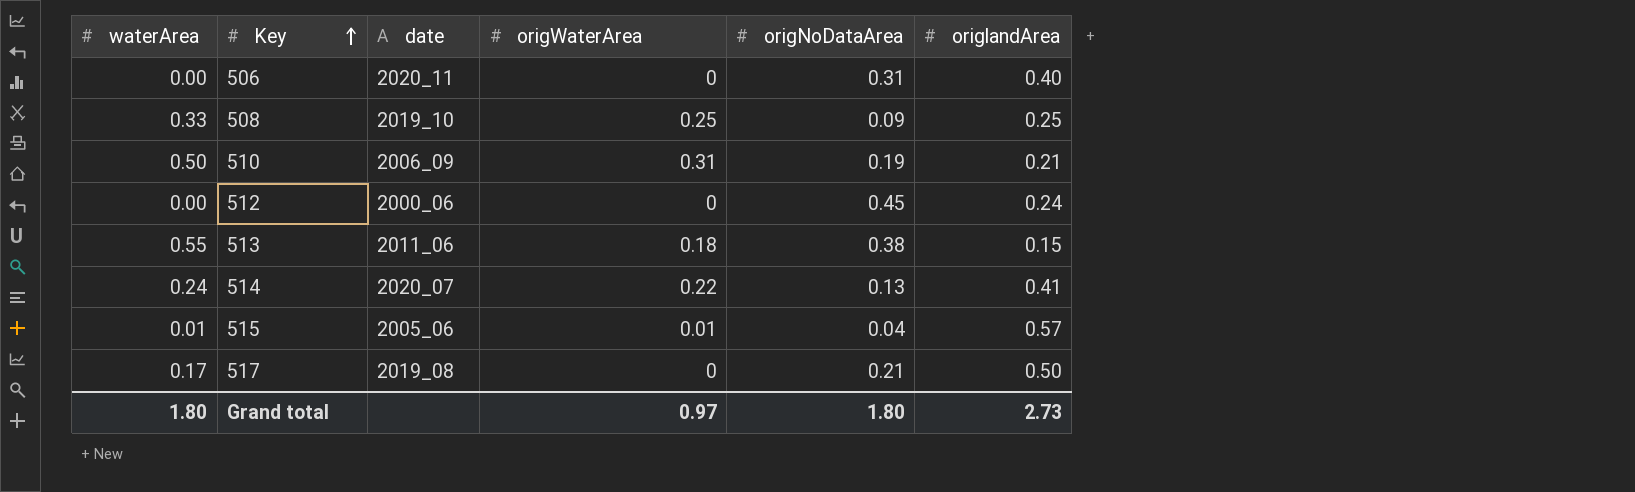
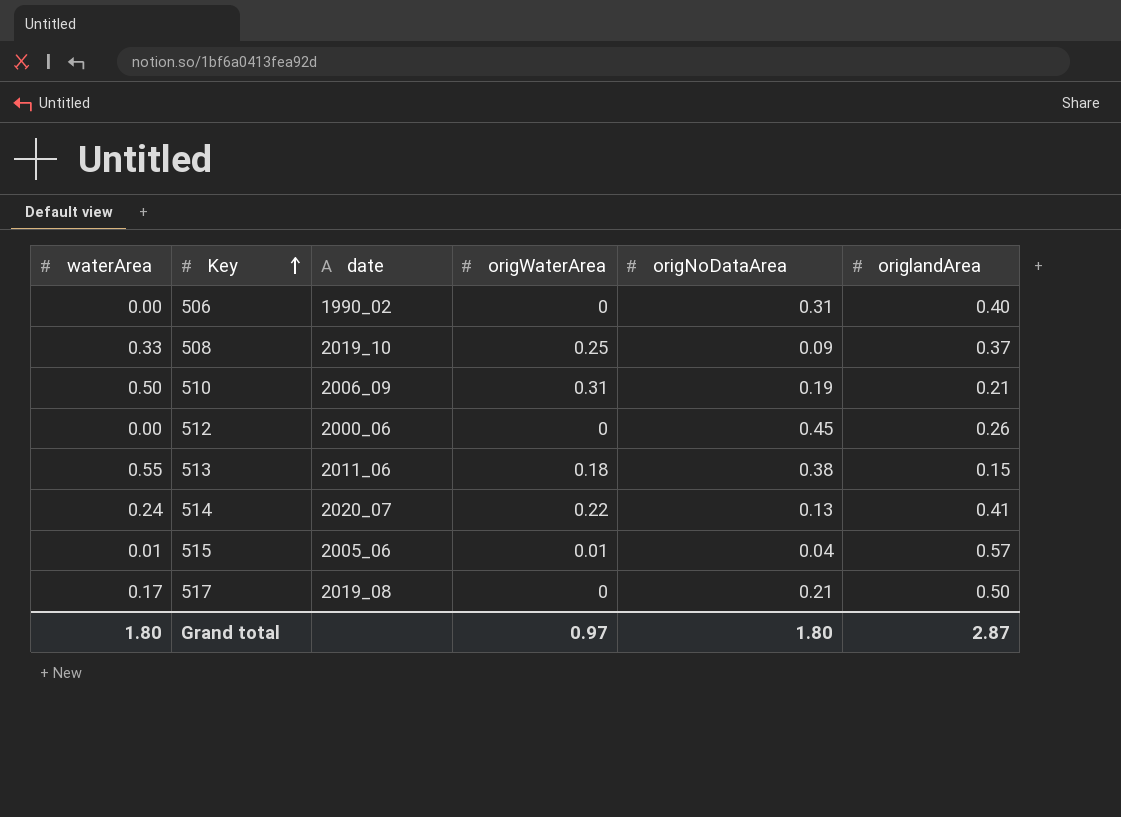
506 | date: 2020_11 -> 1990_02
508 | origlandArea: 0.25 -> 0.37
512 | origlandArea: 0.24 -> 0.26
Grand total | origlandArea: 2.73 -> 2.87

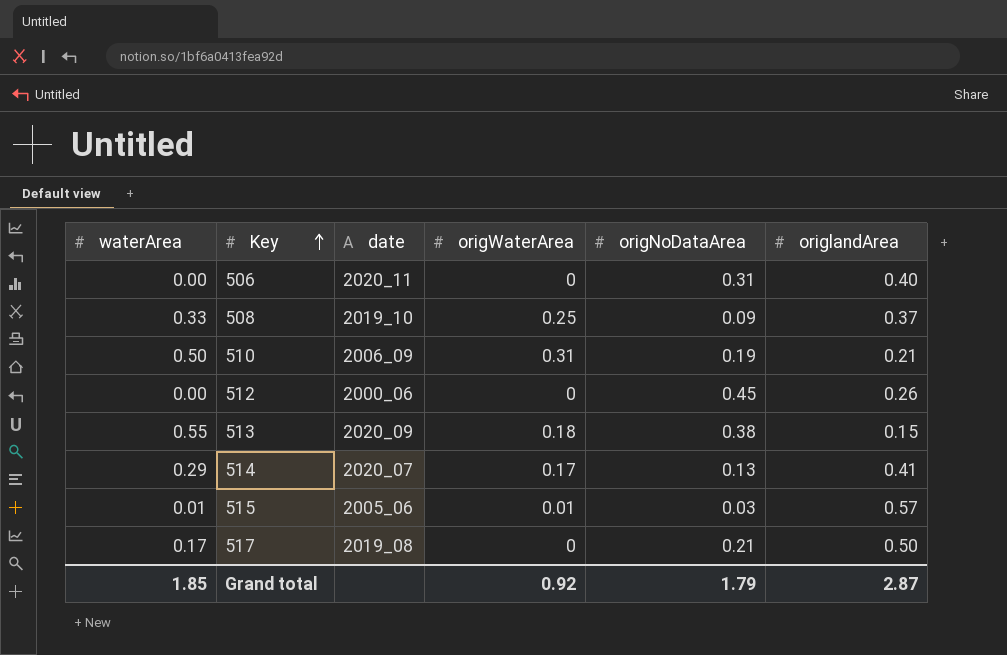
506 | date: 1990_02 -> 2020_11
513 | date: 2011_06 -> 2020_09
514 | waterArea: 0.24 -> 0.29
514 | origWaterArea: 0.22 -> 0.17
515 | origNoDataArea: 0.04 -> 0.03
Grand total | waterArea: 1.80 -> 1.85
Grand total | origWaterArea: 0.97 -> 0.92
Grand total | origNoDataArea: 1.80 -> 1.79

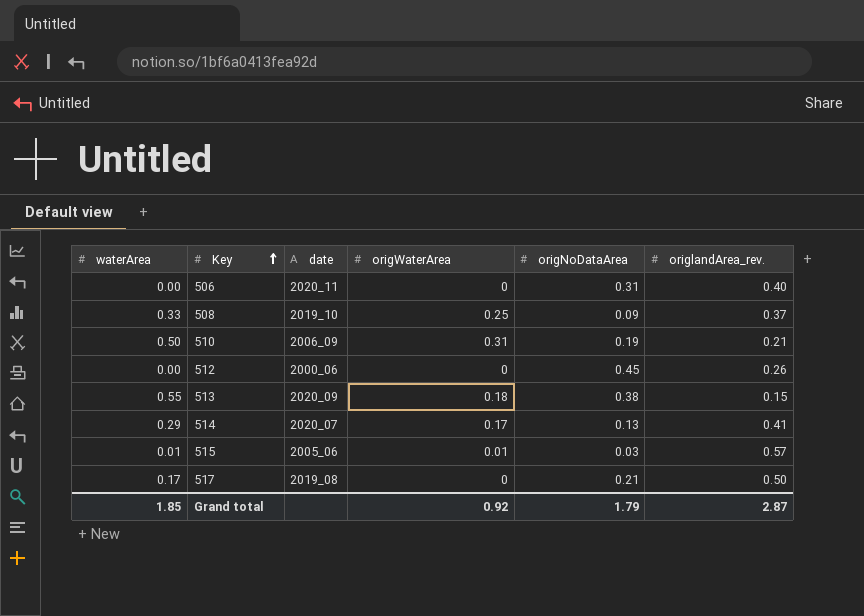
column name: origlandArea -> origlandArea_rev.

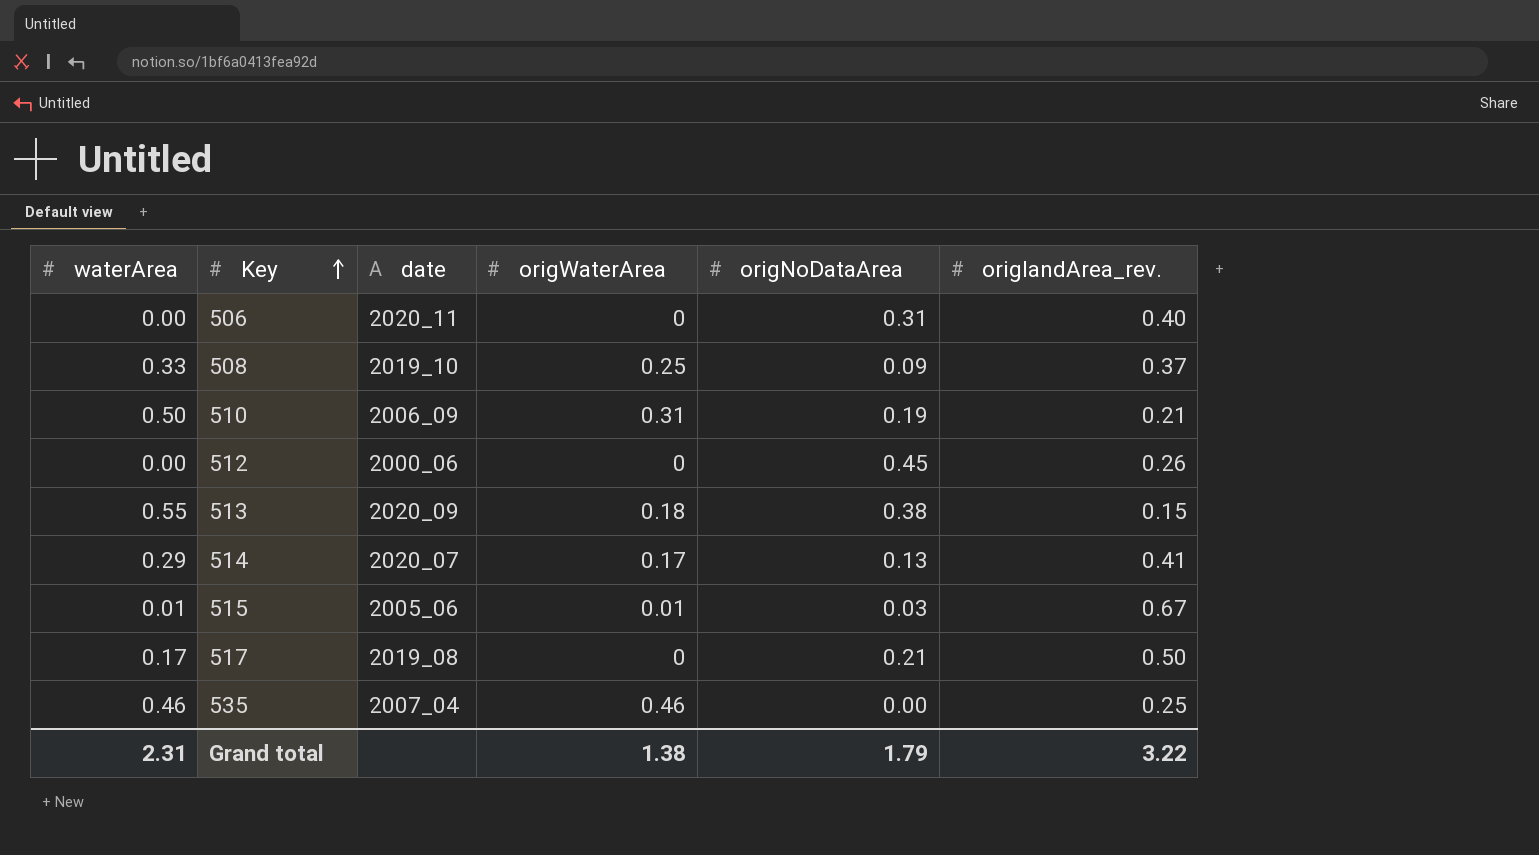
515 | origlandArea_rev.: 0.57 -> 0.67
row 535: none -> 0.46 | 2007_04 | 0.46 | 0.00 | 0.25
Grand total | waterArea: 1.85 -> 2.31
Grand total | origWaterArea: 0.92 -> 1.38
Grand total | origlandArea_rev.: 2.87 -> 3.22

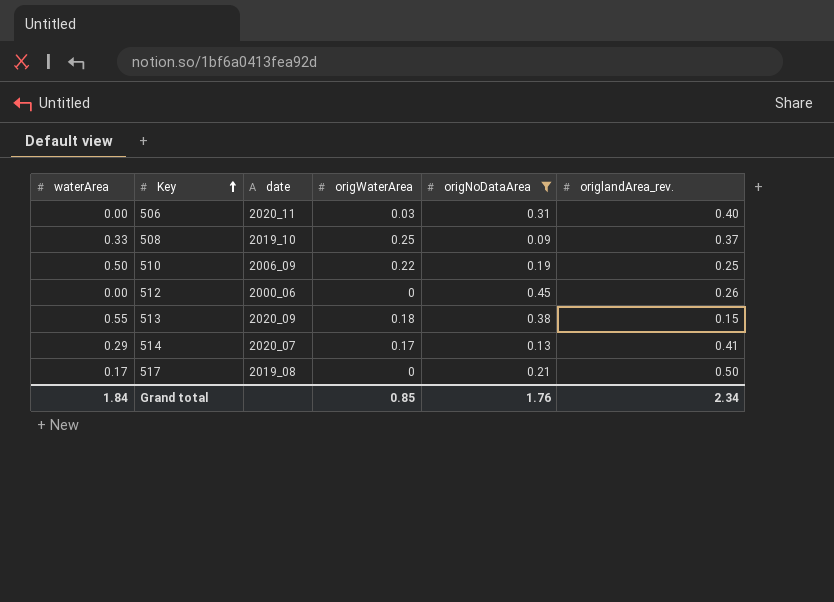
filter: none -> origNoDataArea >= 0.09
506 | origWaterArea: 0 -> 0.03
510 | origWaterArea: 0.31 -> 0.22
510 | origlandArea_rev.: 0.21 -> 0.25
Grand total | waterArea: 2.31 -> 1.84
Grand total | origWaterArea: 1.38 -> 0.85
Grand total | origNoDataArea: 1.79 -> 1.76
Grand total | origlandArea_rev.: 3.22 -> 2.34

